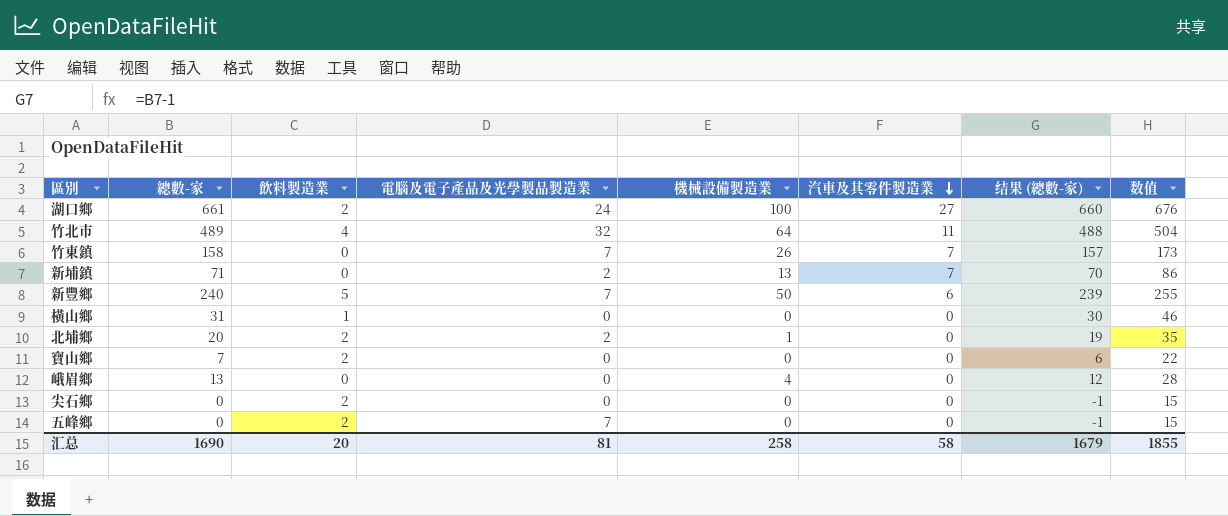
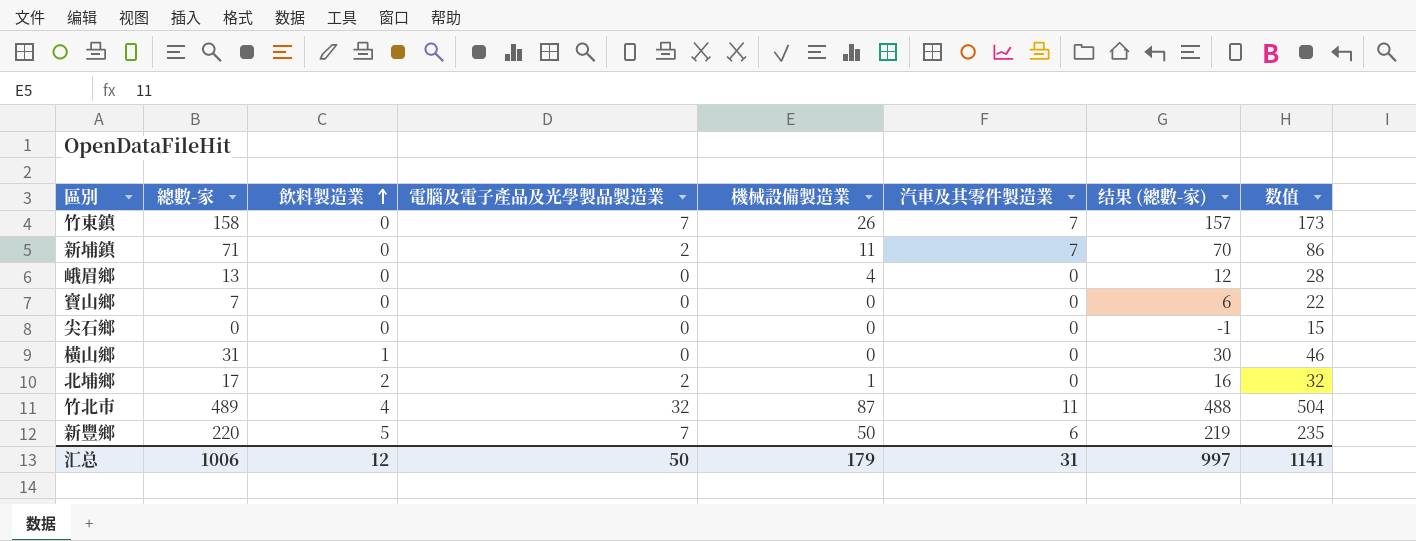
row order: 汽車及其零件製造業 descending -> 飲料製造業 ascending
row 湖口鄉: 661 | 2 | 24 | 100 | 27 | 660 | 676 -> none
row 五峰鄉: 0 | 2 | 7 | 0 | 0 | -1 | 15 -> none
新埔鎮 | 機械設備製造業: 13 -> 11
寶山鄉 | 飲料製造業: 2 -> 0
尖石鄉 | 飲料製造業: 2 -> 0
北埔鄉 | 總數-家: 20 -> 17
北埔鄉 | 结果 (總數-家): 19 -> 16
北埔鄉 | 数值: 35 -> 32
竹北市 | 機械設備製造業: 64 -> 87
新豐鄉 | 總數-家: 240 -> 220
新豐鄉 | 结果 (總數-家): 239 -> 219
新豐鄉 | 数值: 255 -> 235
汇总 | 總數-家: 1690 -> 1006
汇总 | 飲料製造業: 20 -> 12
汇总 | 電腦及電子產品及光學製品製造業: 81 -> 50
汇总 | 機械設備製造業: 258 -> 179
汇总 | 汽車及其零件製造業: 58 -> 31
汇总 | 结果 (總數-家): 1679 -> 997
汇总 | 数值: 1855 -> 1141

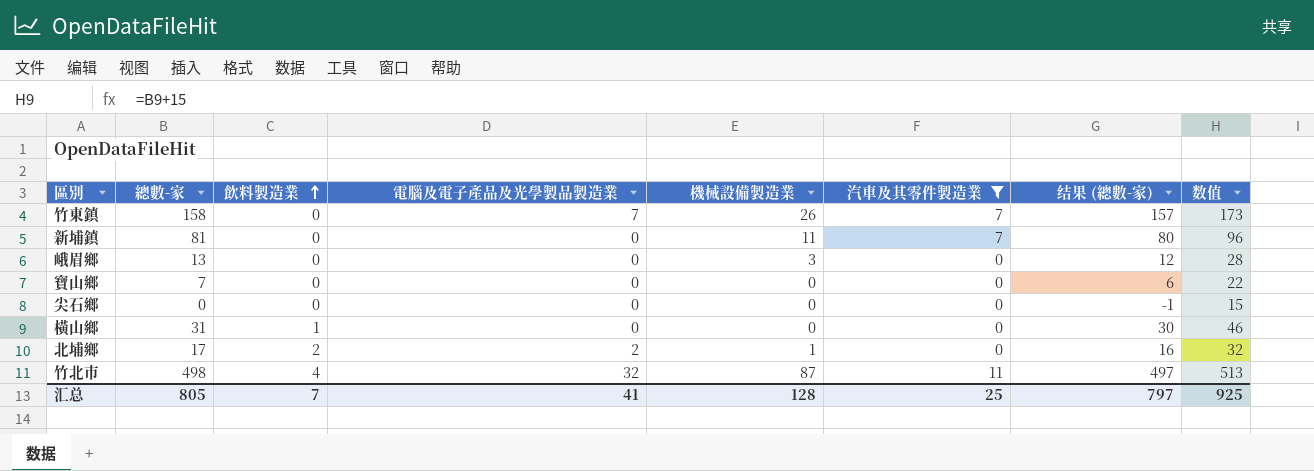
filter: none -> 汽車及其零件製造業 != 6
新埔鎮 | 總數-家: 71 -> 81
新埔鎮 | 電腦及電子產品及光學製品製造業: 2 -> 0
新埔鎮 | 结果 (總數-家): 70 -> 80
新埔鎮 | 数值: 86 -> 96
峨眉鄉 | 機械設備製造業: 4 -> 3
竹北市 | 總數-家: 489 -> 498
竹北市 | 结果 (總數-家): 488 -> 497
竹北市 | 数值: 504 -> 513
汇总 | 總數-家: 1006 -> 805
汇总 | 飲料製造業: 12 -> 7
汇总 | 電腦及電子產品及光學製品製造業: 50 -> 41
汇总 | 機械設備製造業: 179 -> 128
汇总 | 汽車及其零件製造業: 31 -> 25
汇总 | 结果 (總數-家): 997 -> 797
汇总 | 数值: 1141 -> 925

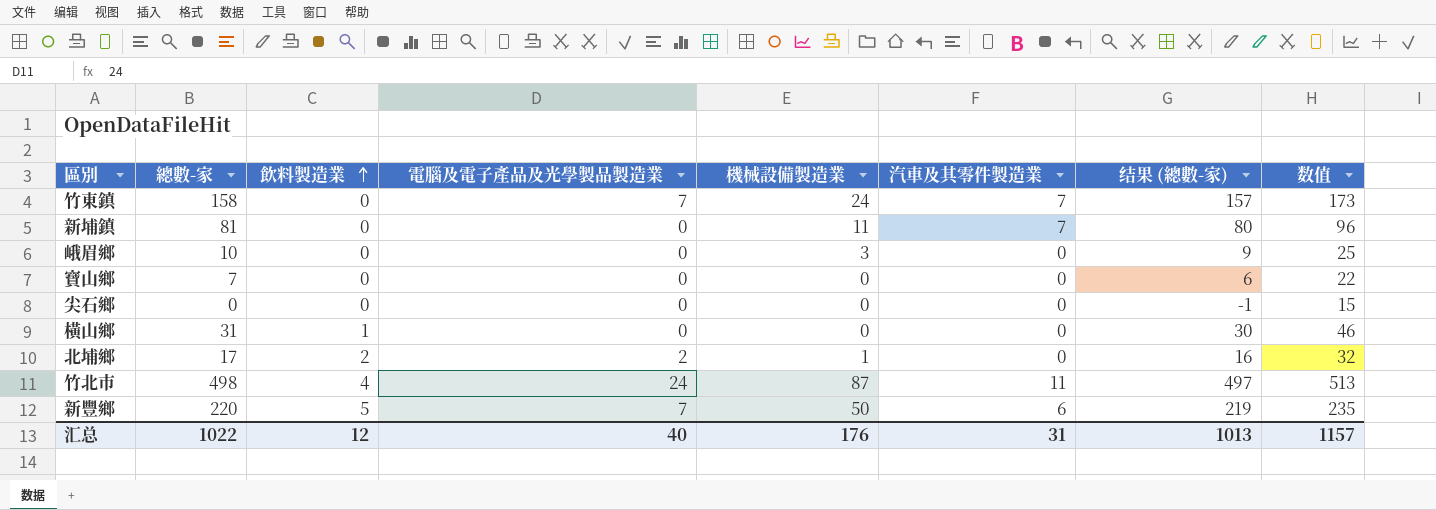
filter: 汽車及其零件製造業 != 6 -> none
竹東鎮 | 機械設備製造業: 26 -> 24
峨眉鄉 | 總數-家: 13 -> 10
峨眉鄉 | 结果 (總數-家): 12 -> 9
峨眉鄉 | 数值: 28 -> 25
竹北市 | 電腦及電子產品及光學製品製造業: 32 -> 24
汇总 | 總數-家: 805 -> 1022
汇总 | 飲料製造業: 7 -> 12
汇总 | 電腦及電子產品及光學製品製造業: 41 -> 40
汇总 | 機械設備製造業: 128 -> 176
汇总 | 汽車及其零件製造業: 25 -> 31
汇总 | 结果 (總數-家): 797 -> 1013
汇总 | 数值: 925 -> 1157

